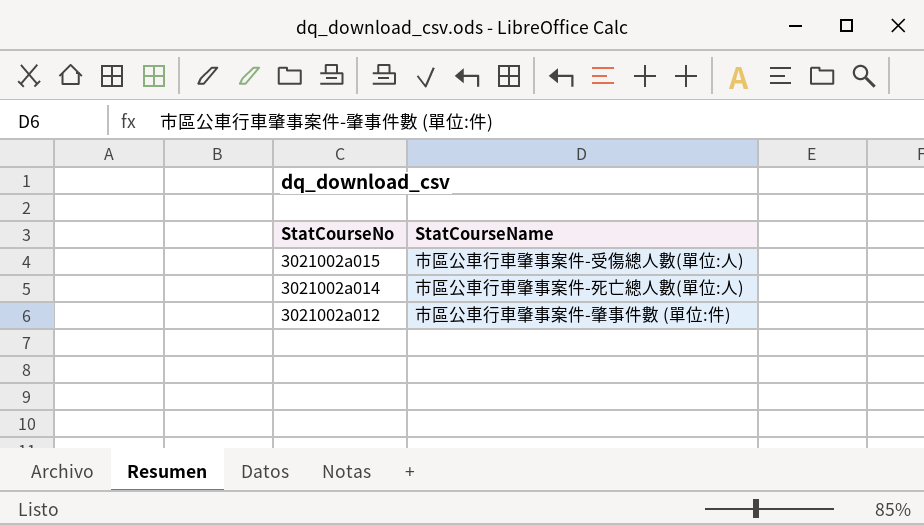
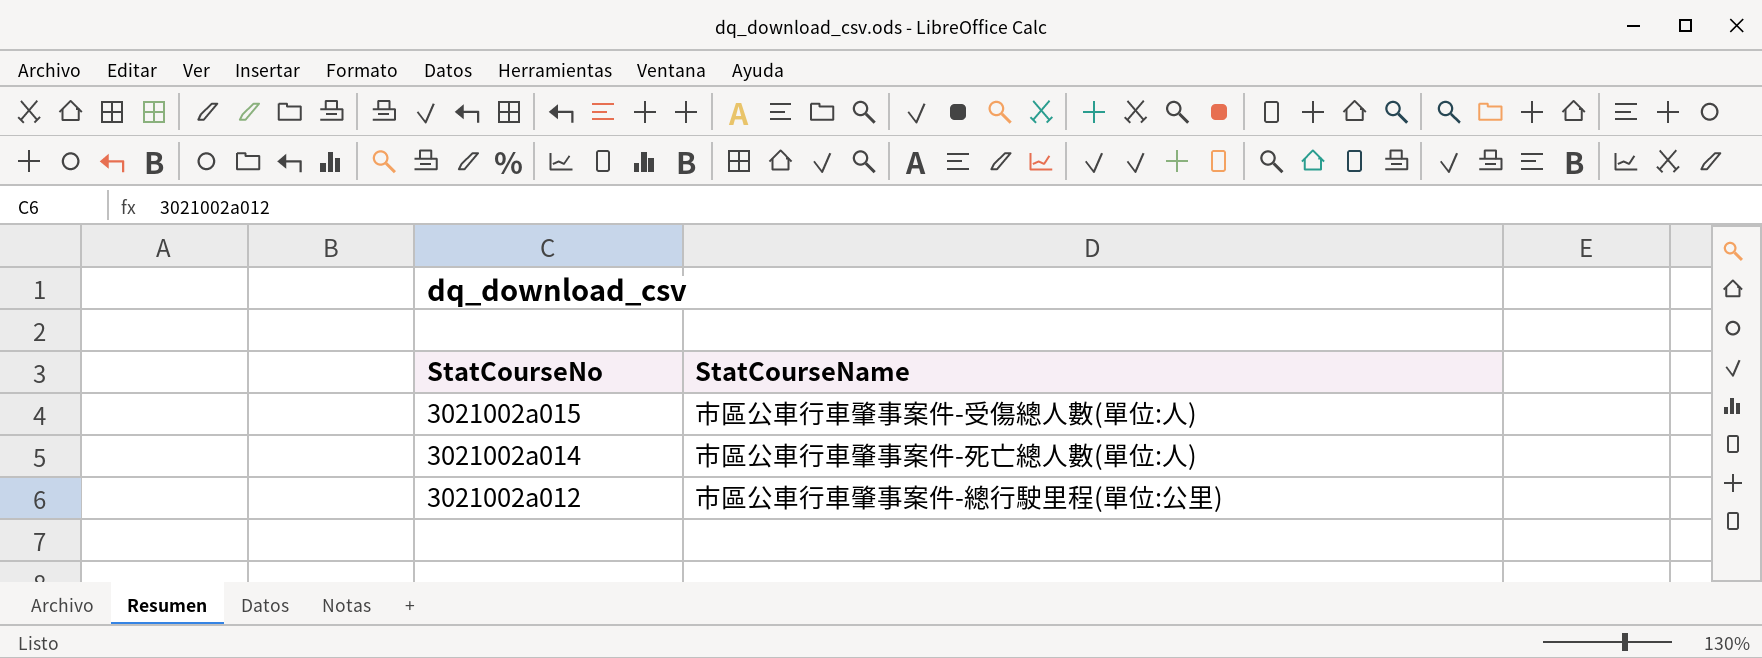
3021002a012 | StatCourseName: 市區公車行車肇事案件-肇事件數 (單位:件) -> 市區公車行車肇事案件-總行駛里程(單位:公里)

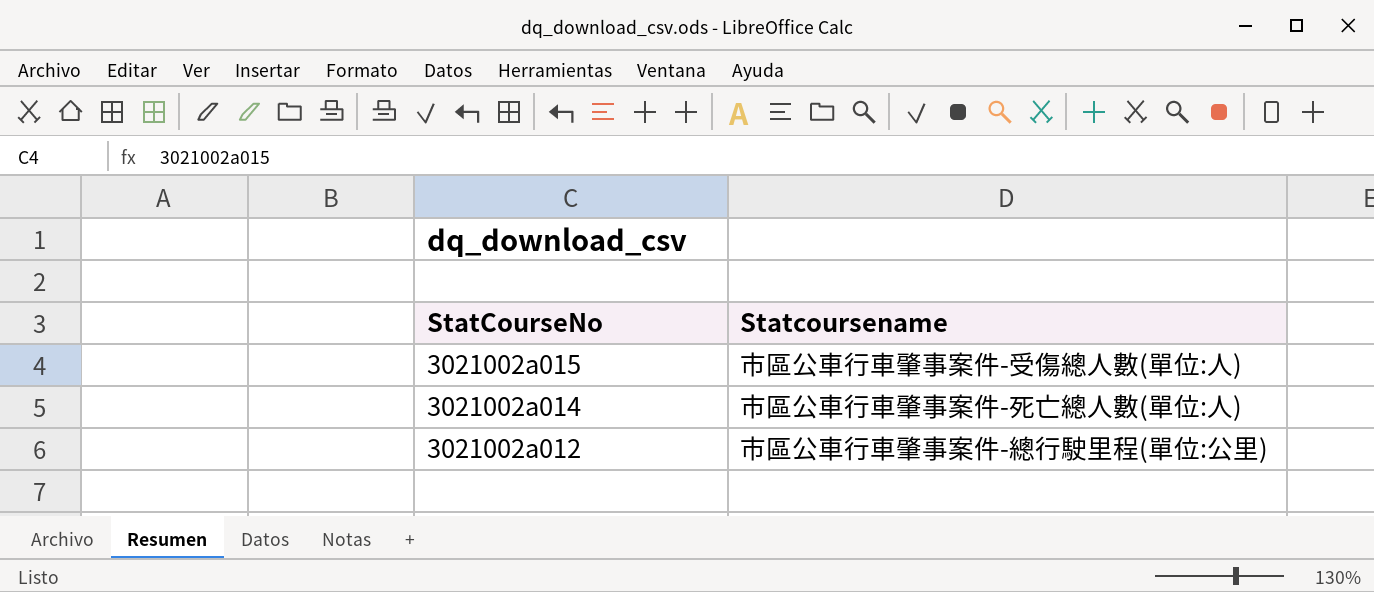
column name: StatCourseName -> Statcoursename

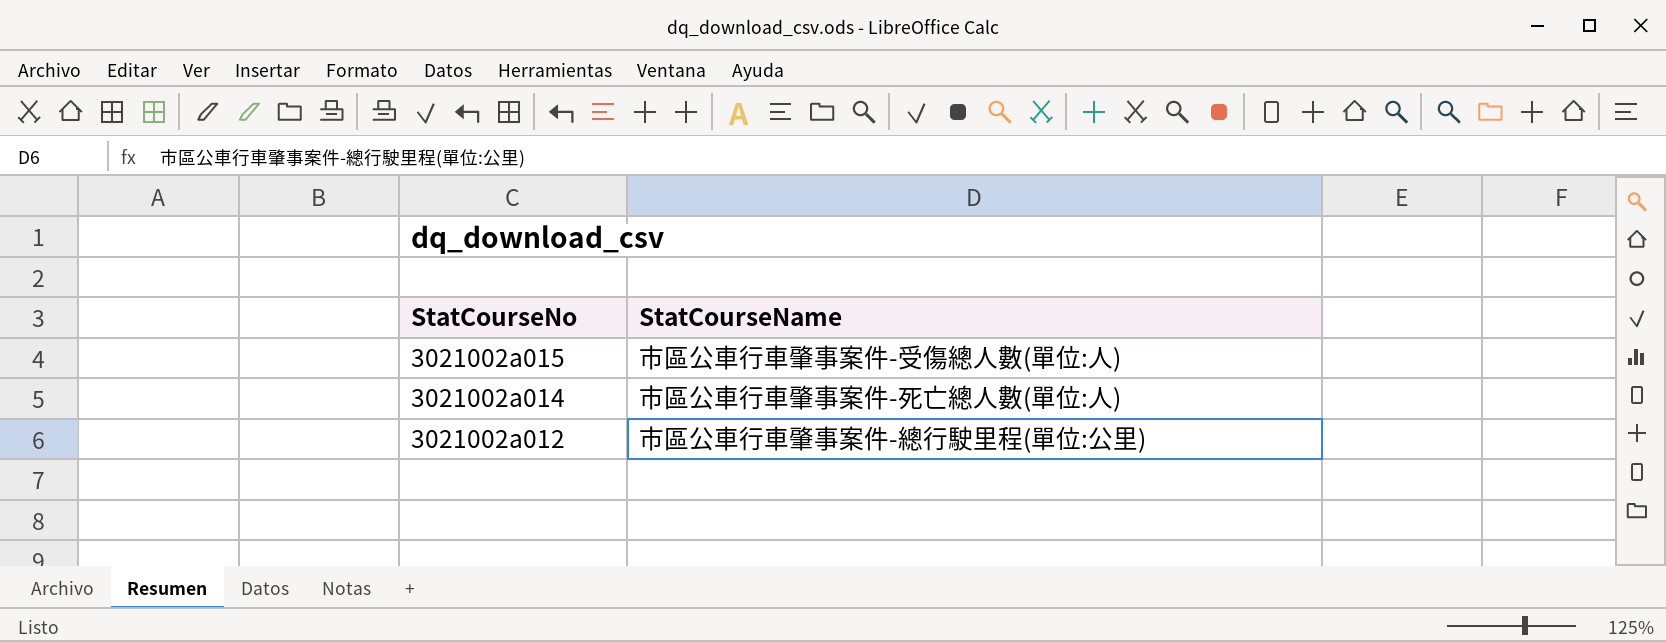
column name: Statcoursename -> StatCourseName

